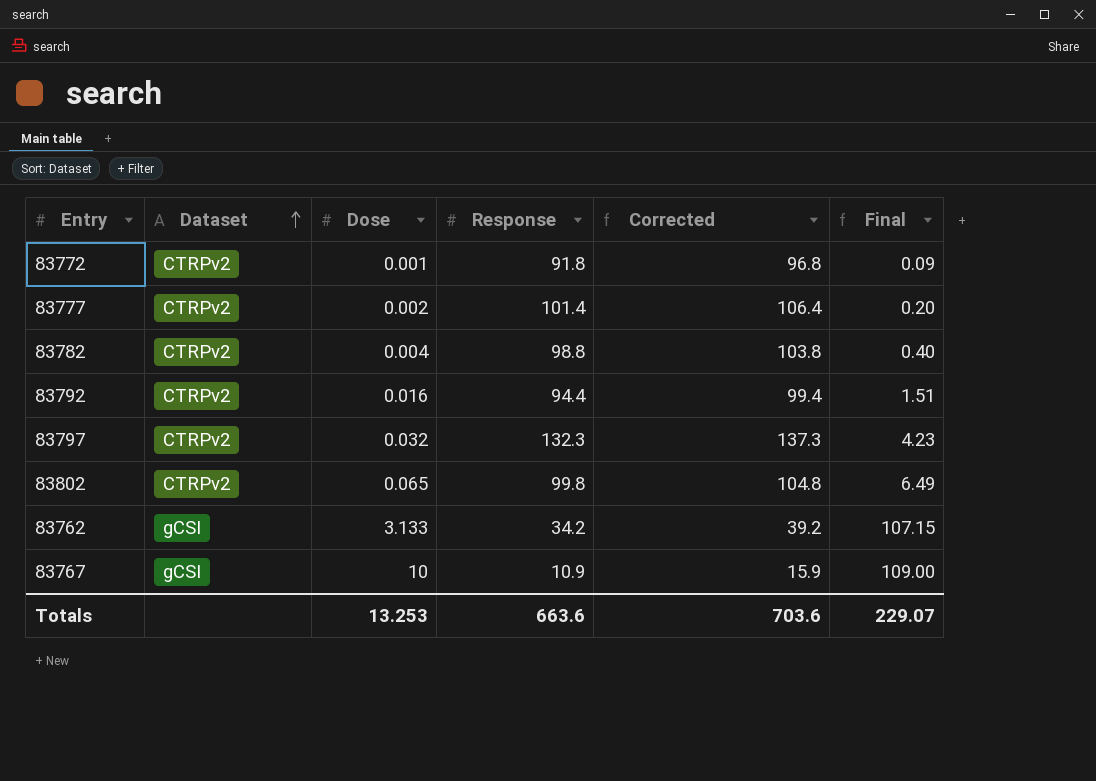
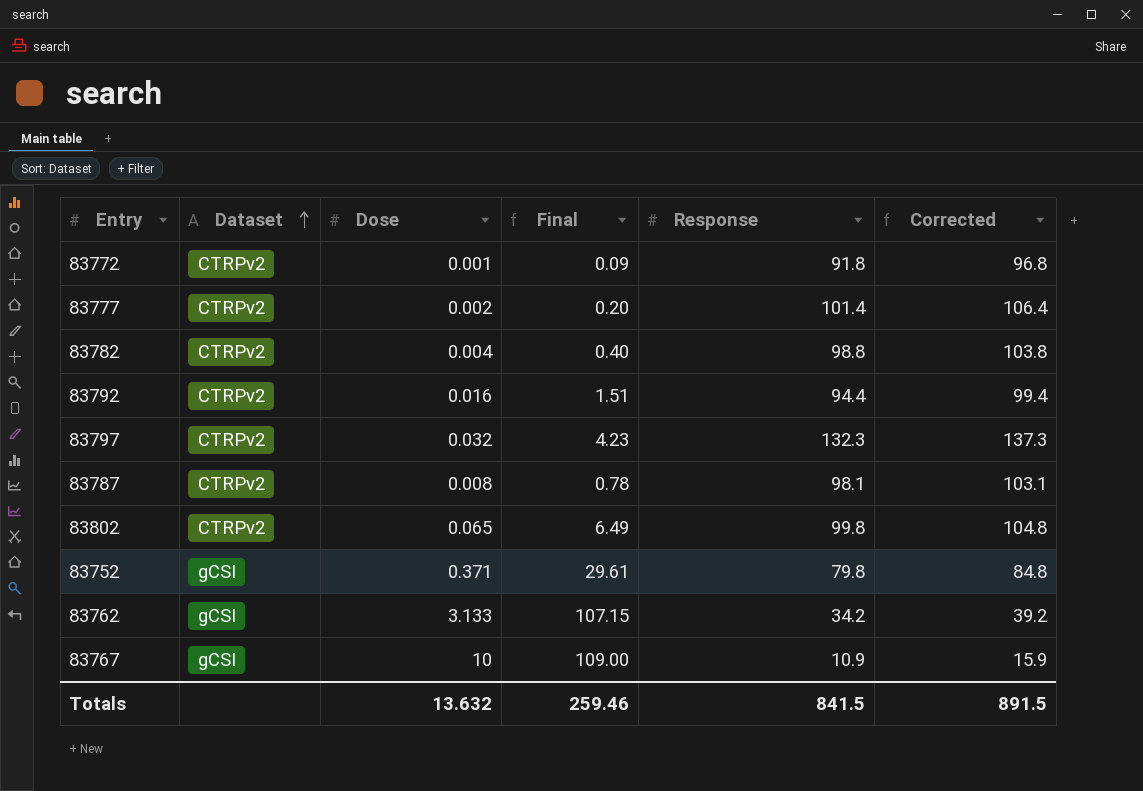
column Final | position: 6 -> 4
row 83787: none -> CTRPv2 | 0.008 | 0.78 | 98.1 | 103.1
row 83752: none -> gCSI | 0.371 | 29.61 | 79.8 | 84.8
Totals | Dose: 13.253 -> 13.632
Totals | Final: 229.07 -> 259.46
Totals | Response: 663.6 -> 841.5
Totals | Corrected: 703.6 -> 891.5

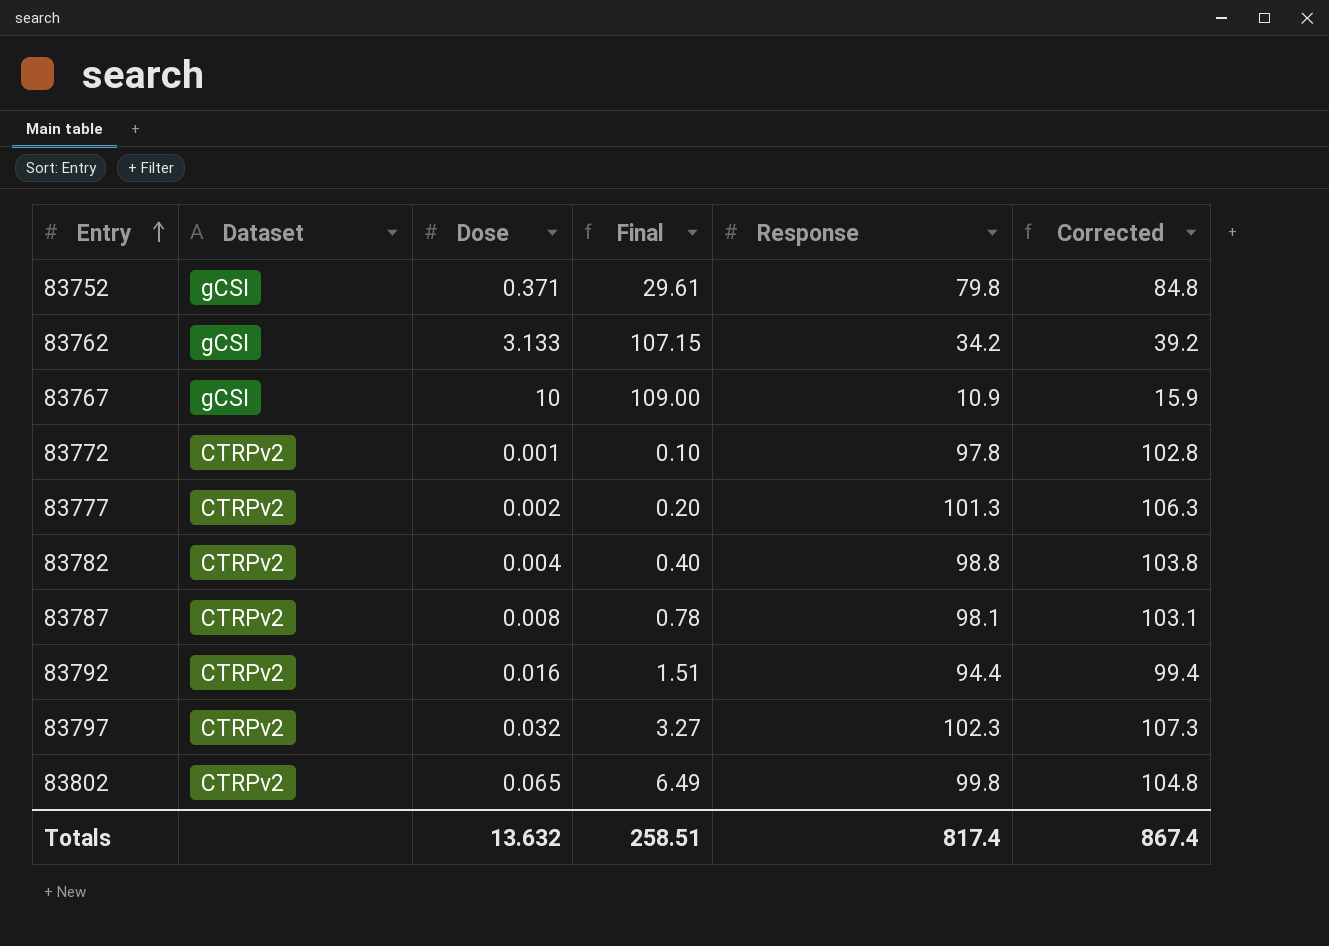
row order: Dataset ascending -> Entry ascending
83772 | Final: 0.09 -> 0.10
83772 | Response: 91.8 -> 97.8
83772 | Corrected: 96.8 -> 102.8
83777 | Response: 101.4 -> 101.3
83777 | Corrected: 106.4 -> 106.3
83797 | Final: 4.23 -> 3.27
83797 | Response: 132.3 -> 102.3
83797 | Corrected: 137.3 -> 107.3
Totals | Final: 259.46 -> 258.51
Totals | Response: 841.5 -> 817.4
Totals | Corrected: 891.5 -> 867.4

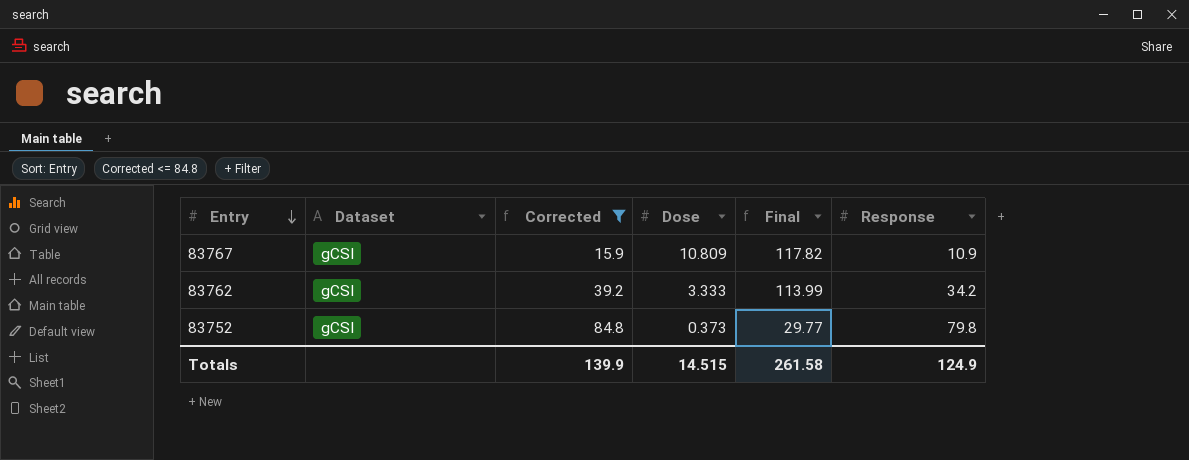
filter: none -> Corrected <= 84.8
row order: Entry ascending -> Entry descending
column Corrected | position: 6 -> 3
83767 | Dose: 10 -> 10.809
83767 | Final: 109.00 -> 117.82
83762 | Dose: 3.133 -> 3.333
83762 | Final: 107.15 -> 113.99
83752 | Dose: 0.371 -> 0.373
83752 | Final: 29.61 -> 29.77
Totals | Corrected: 867.4 -> 139.9
Totals | Dose: 13.632 -> 14.515
Totals | Final: 258.51 -> 261.58
Totals | Response: 817.4 -> 124.9

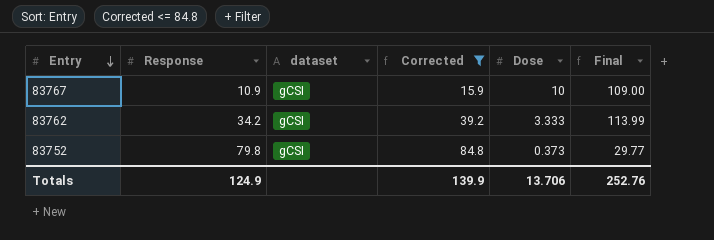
column Response | position: 6 -> 2
column name: Dataset -> dataset
83767 | Dose: 10.809 -> 10
83767 | Final: 117.82 -> 109.00
Totals | Dose: 14.515 -> 13.706
Totals | Final: 261.58 -> 252.76

